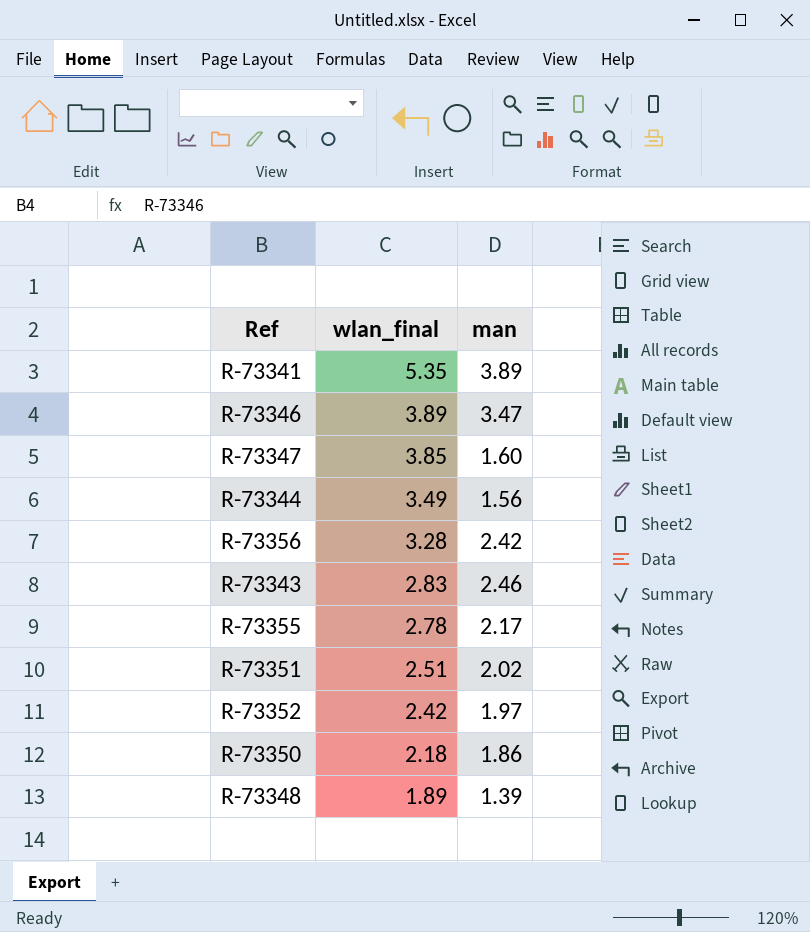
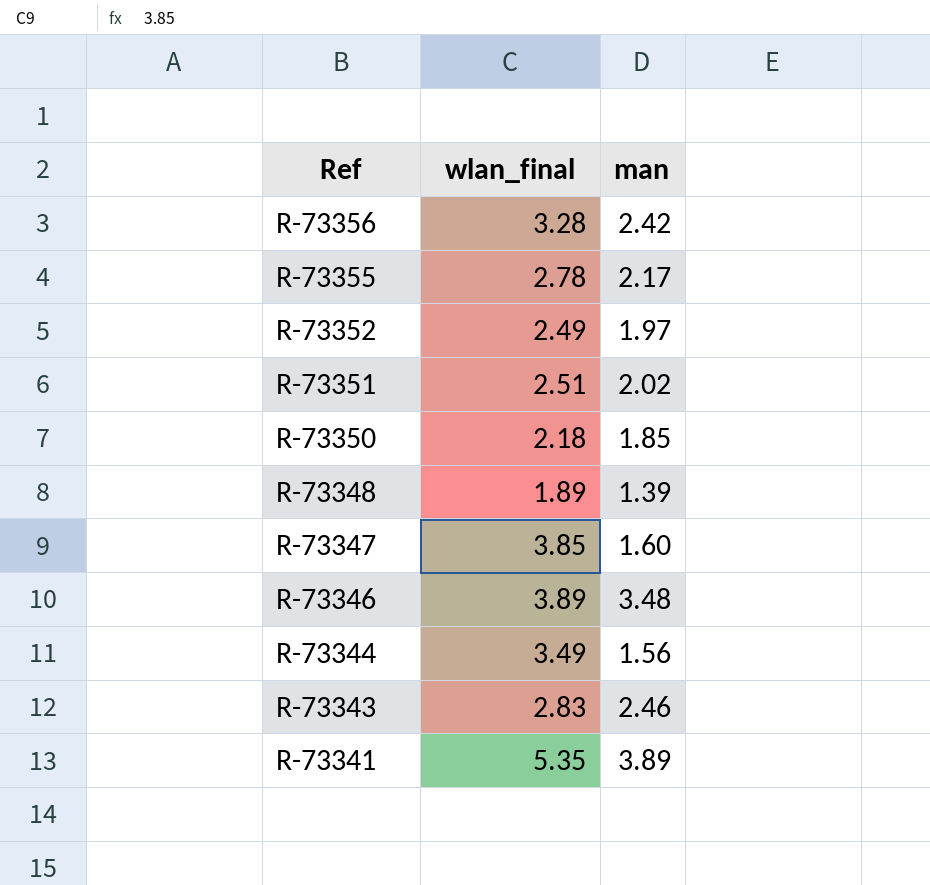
row order: wlan_final descending -> Ref descending
R-73352 | wlan_final: 2.42 -> 2.49
R-73350 | man: 1.86 -> 1.85
R-73346 | man: 3.47 -> 3.48

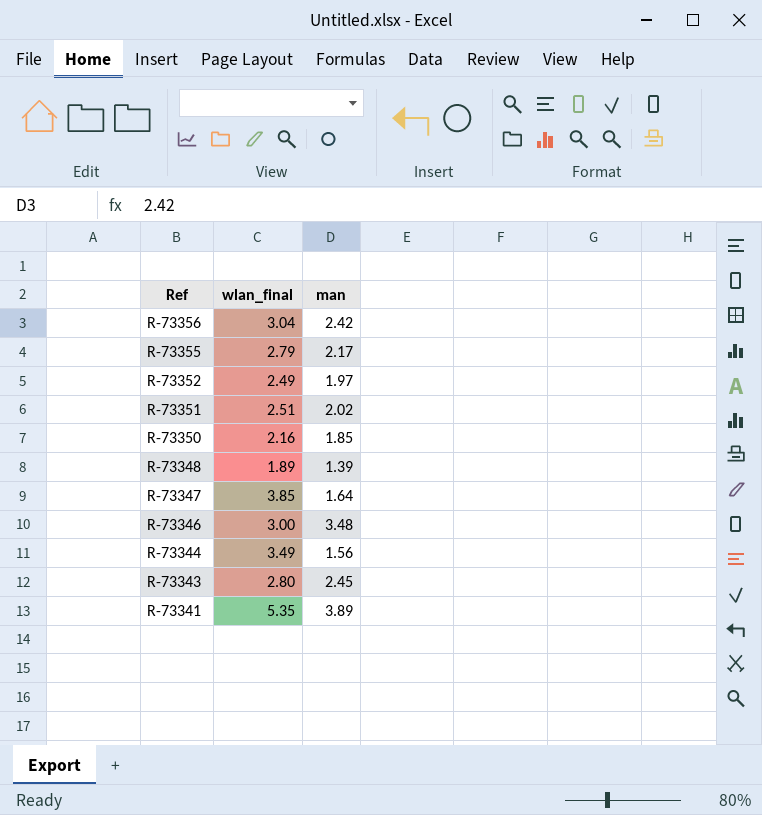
R-73356 | wlan_final: 3.28 -> 3.04
R-73355 | wlan_final: 2.78 -> 2.79
R-73350 | wlan_final: 2.18 -> 2.16
R-73347 | man: 1.60 -> 1.64
R-73346 | wlan_final: 3.89 -> 3.00
R-73343 | wlan_final: 2.83 -> 2.80
R-73343 | man: 2.46 -> 2.45

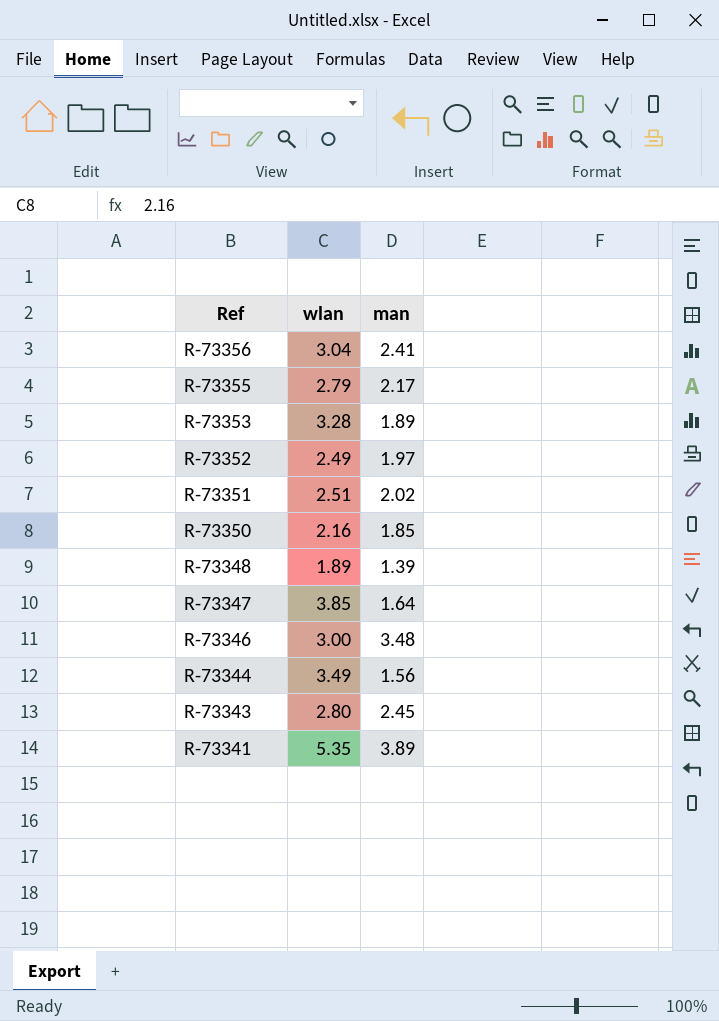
column name: wlan_final -> wlan
R-73356 | man: 2.42 -> 2.41
row R-73353: none -> 3.28 | 1.89

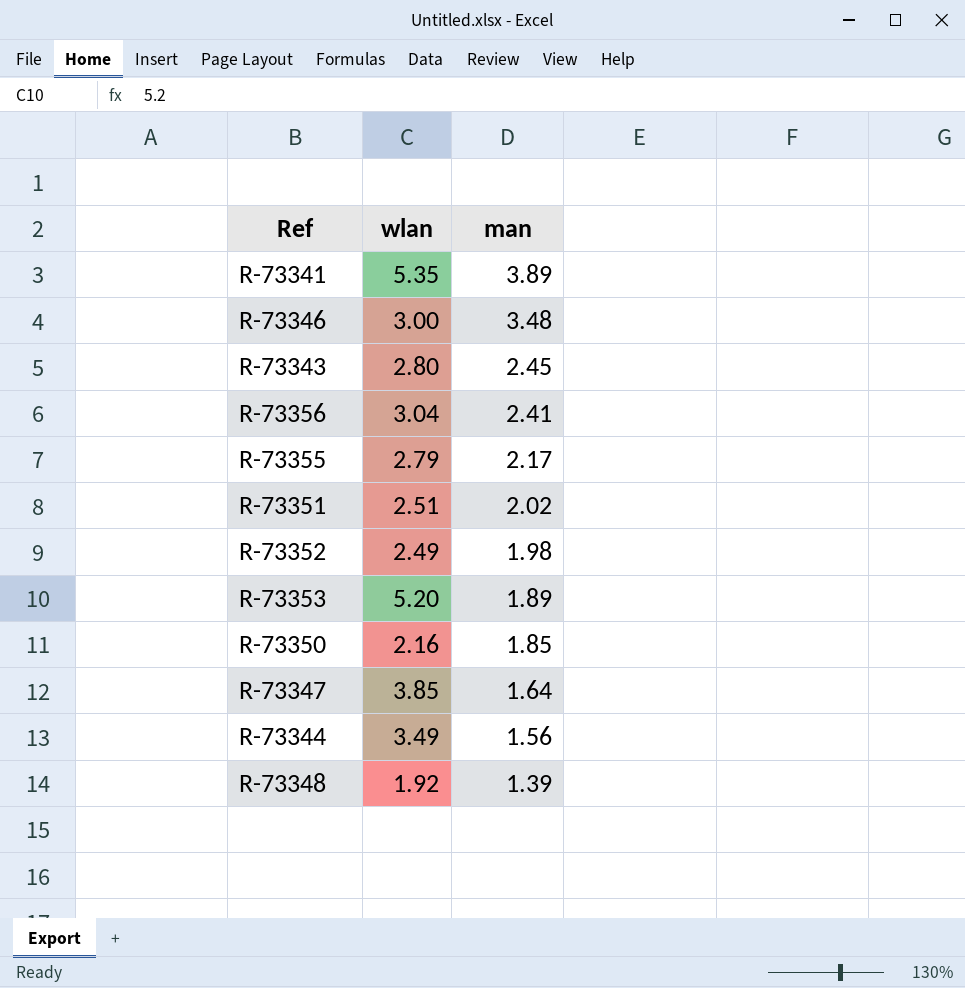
row order: Ref descending -> man descending
R-73352 | man: 1.97 -> 1.98
R-73353 | wlan: 3.28 -> 5.20
R-73348 | wlan: 1.89 -> 1.92

